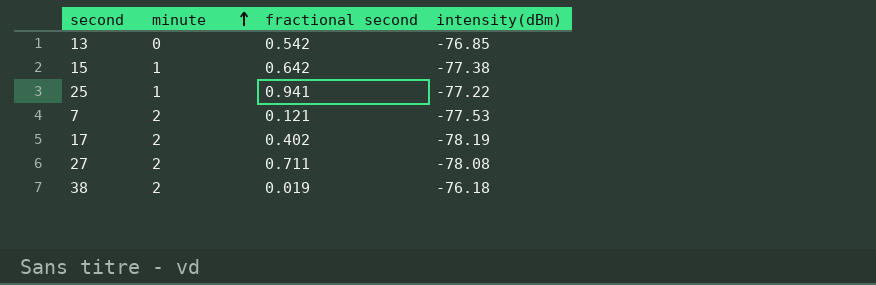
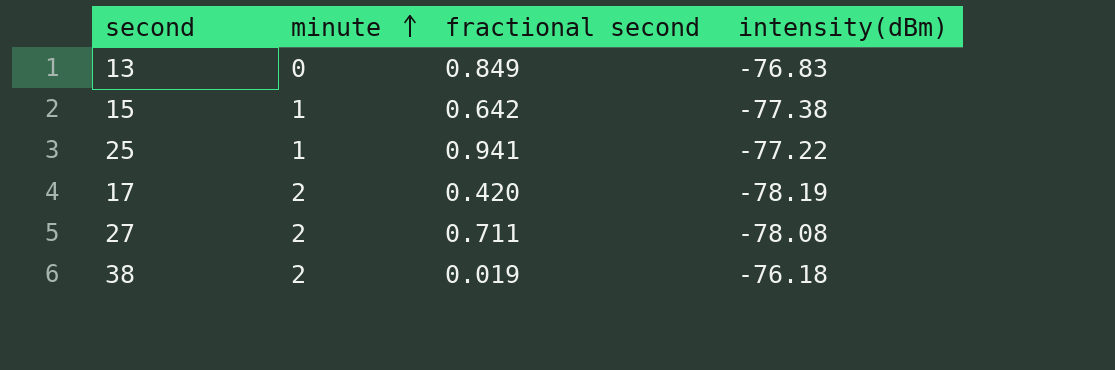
row 7: 2 | 0.121 | -77.53 -> none
13 | fractional second: 0.542 -> 0.849
13 | intensity(dBm): -76.85 -> -76.83
17 | fractional second: 0.402 -> 0.420

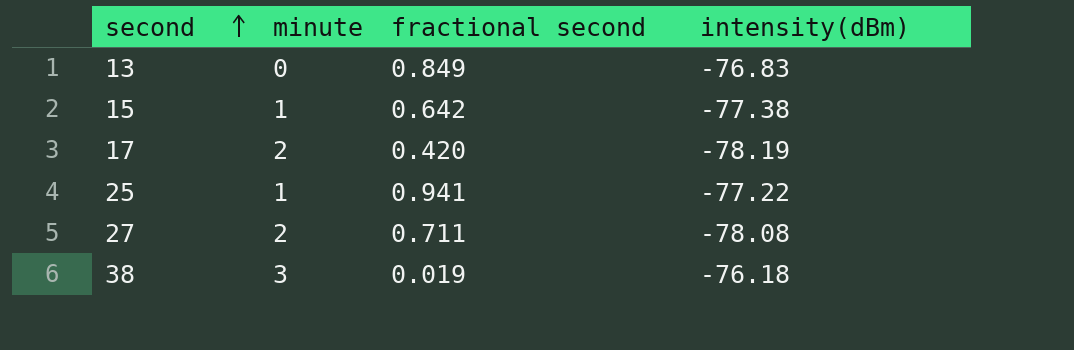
row order: minute ascending -> second ascending
38 | minute: 2 -> 3

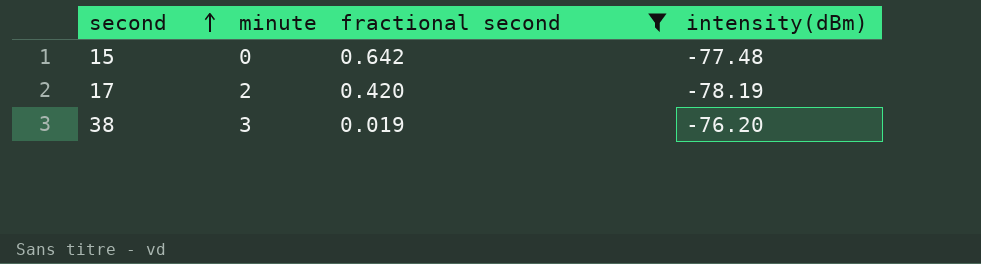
filter: none -> fractional second <= 0.642
15 | minute: 1 -> 0
15 | intensity(dBm): -77.38 -> -77.48
38 | intensity(dBm): -76.18 -> -76.20

